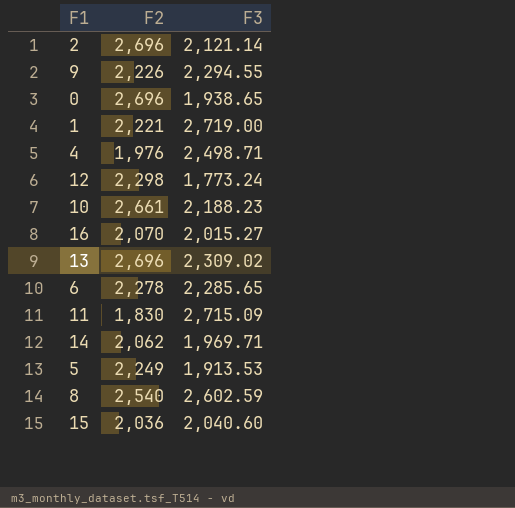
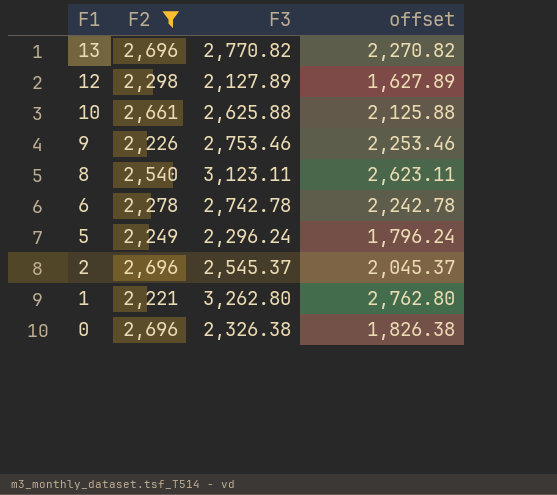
filter: none -> F2 >= 2,221
row order: none -> F1 descending
column offset | formula: none -> [F3] - 500
13 | F3: 2,309.02 -> 2,770.82
12 | F3: 1,773.24 -> 2,127.89
10 | F3: 2,188.23 -> 2,625.88
9 | F3: 2,294.55 -> 2,753.46
8 | F3: 2,602.59 -> 3,123.11
6 | F3: 2,285.65 -> 2,742.78
5 | F3: 1,913.53 -> 2,296.24
2 | F3: 2,121.14 -> 2,545.37
1 | F3: 2,719.00 -> 3,262.80
0 | F3: 1,938.65 -> 2,326.38

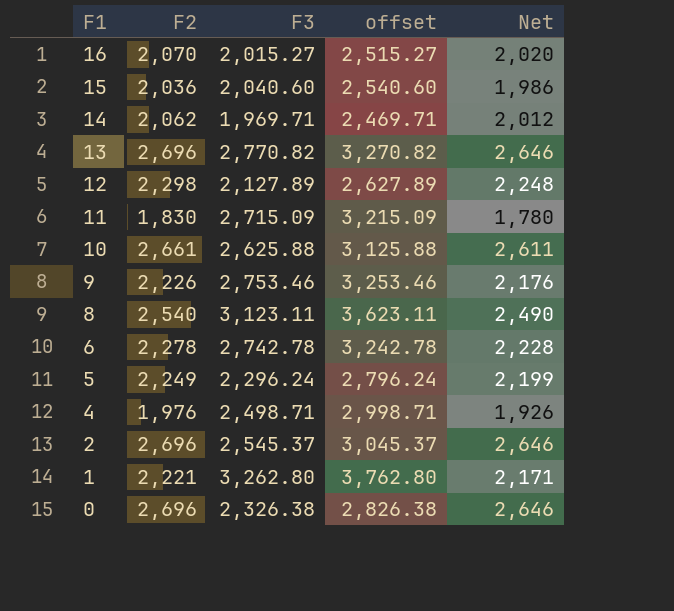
filter: F2 >= 2,221 -> none
column offset | formula: [F3] - 500 -> [F3] + 500
column Net | formula: none -> [F2] - 50

